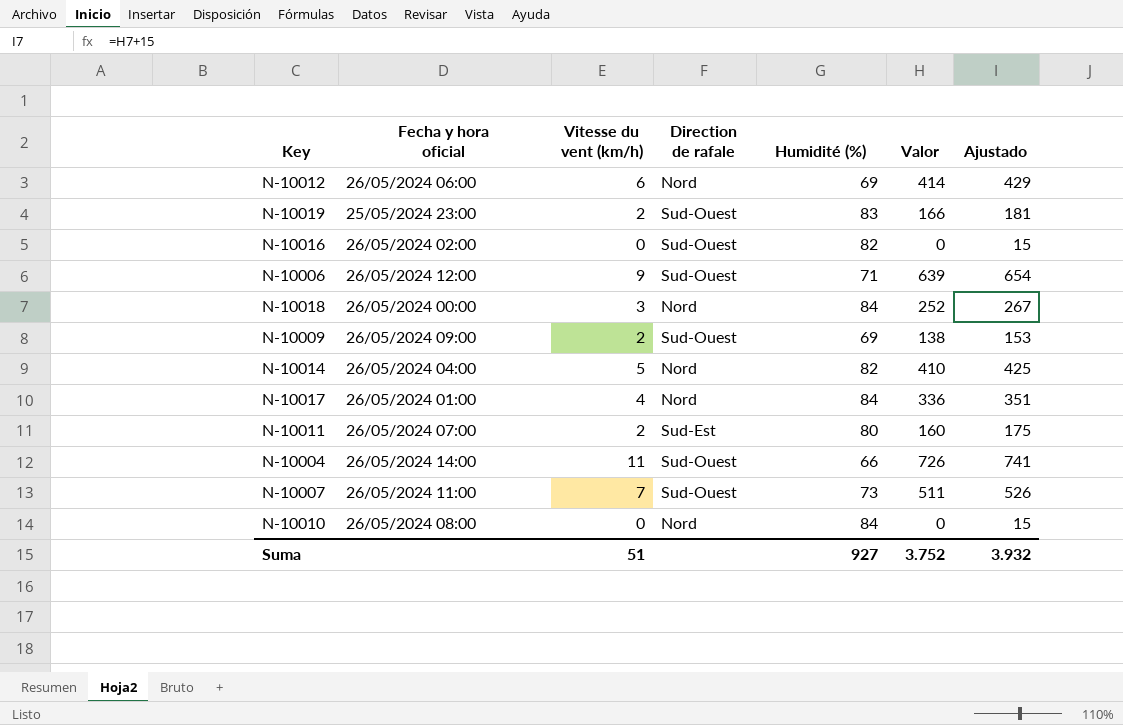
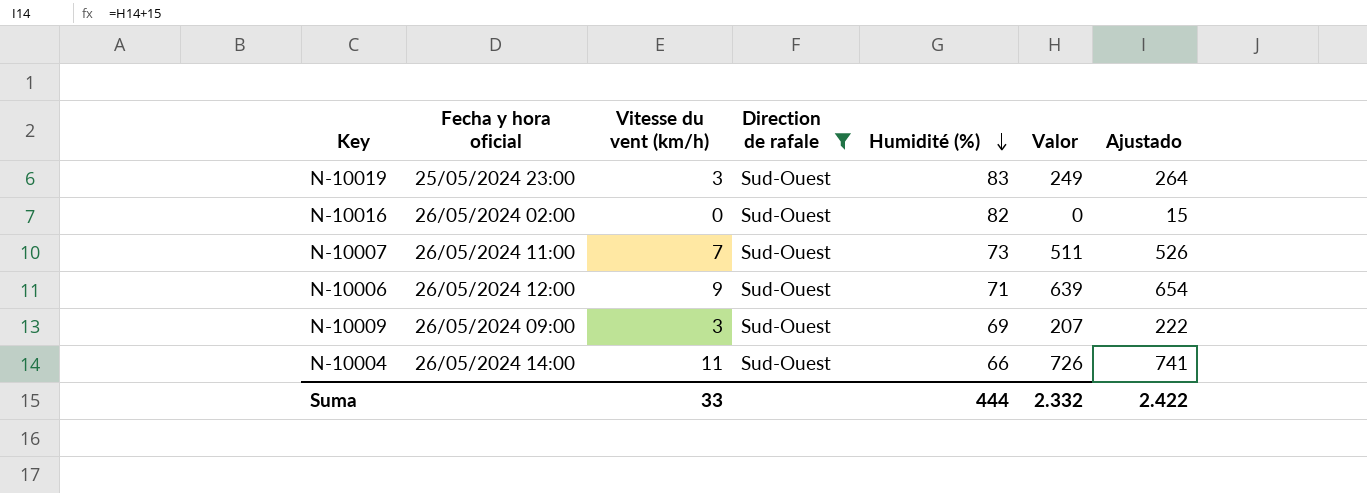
filter: none -> Direction de rafale = Sud-Ouest
row order: none -> Humidité (%) descending
N-10019 | Vitesse du vent (km/h): 2 -> 3
N-10019 | Valor: 166 -> 249
N-10019 | Ajustado: 181 -> 264
N-10009 | Vitesse du vent (km/h): 2 -> 3
N-10009 | Valor: 138 -> 207
N-10009 | Ajustado: 153 -> 222
Suma | Vitesse du vent (km/h): 51 -> 33
Suma | Humidité (%): 927 -> 444
Suma | Valor: 3.752 -> 2.332
Suma | Ajustado: 3.932 -> 2.422

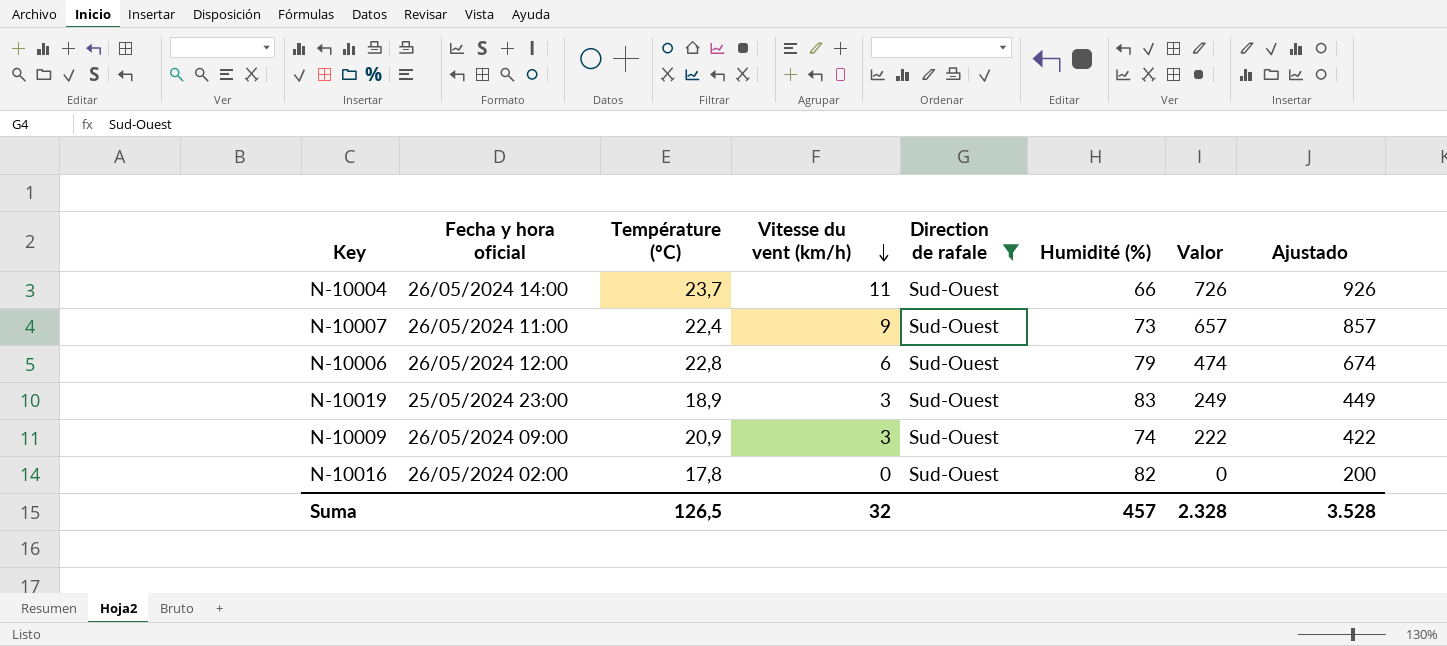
row order: Humidité (%) descending -> Vitesse du vent (km/h) descending
column Température (ºC) | position: none -> 3
column Ajustado | formula: [Valor] + 15 -> [Valor] + 200
N-10007 | Vitesse du vent (km/h): 7 -> 9
N-10007 | Valor: 511 -> 657
N-10006 | Vitesse du vent (km/h): 9 -> 6
N-10006 | Humidité (%): 71 -> 79
N-10006 | Valor: 639 -> 474
N-10009 | Humidité (%): 69 -> 74
N-10009 | Valor: 207 -> 222
Suma | Vitesse du vent (km/h): 33 -> 32
Suma | Humidité (%): 444 -> 457
Suma | Valor: 2.332 -> 2.328
Suma | Ajustado: 2.422 -> 3.528

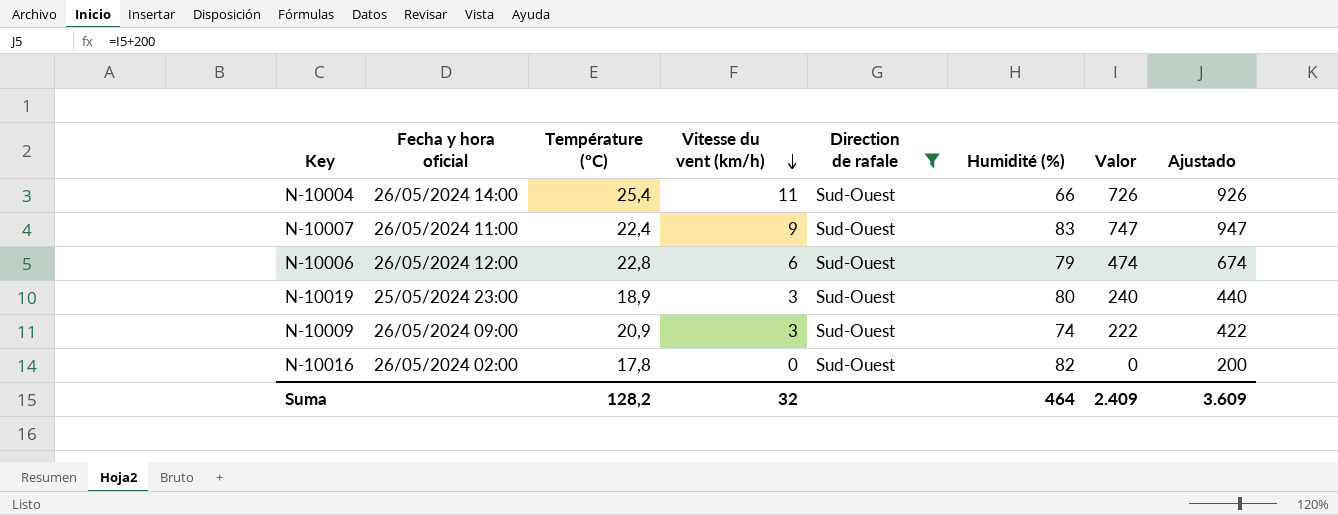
N-10004 | Température (ºC): 23,7 -> 25,4
N-10007 | Humidité (%): 73 -> 83
N-10007 | Valor: 657 -> 747
N-10007 | Ajustado: 857 -> 947
N-10019 | Humidité (%): 83 -> 80
N-10019 | Valor: 249 -> 240
N-10019 | Ajustado: 449 -> 440
Suma | Température (ºC): 126,5 -> 128,2
Suma | Humidité (%): 457 -> 464
Suma | Valor: 2.328 -> 2.409
Suma | Ajustado: 3.528 -> 3.609

